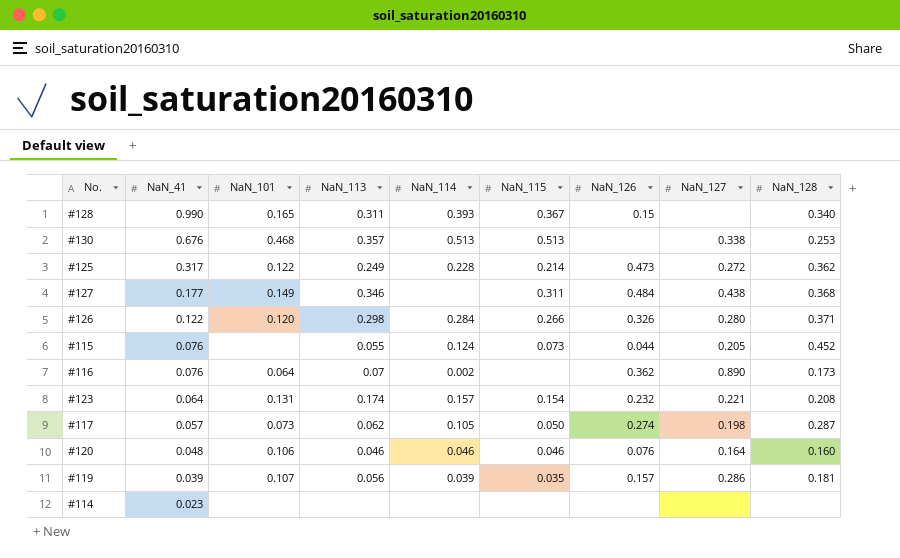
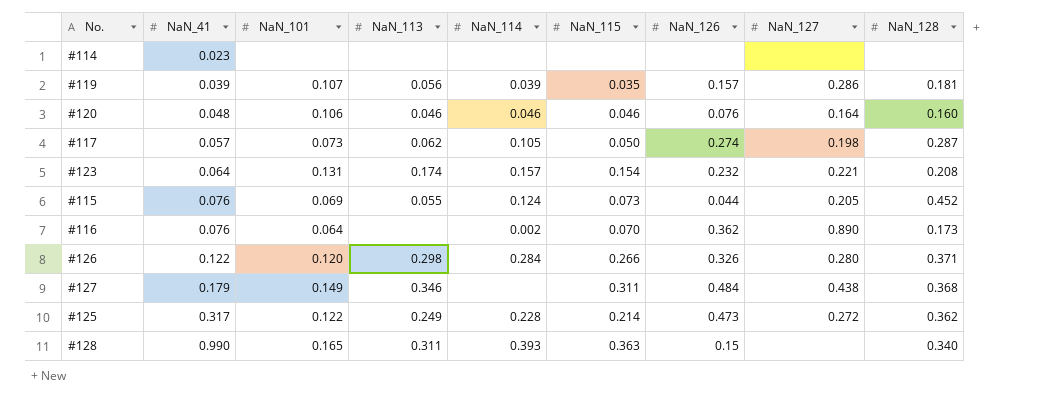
row order: NaN_41 descending -> NaN_41 ascending
row #130: 0.676 | 0.468 | 0.357 | 0.513 | 0.513 | none | 0.338 | 0.253 -> none
#115 | NaN_101: none -> 0.069
#116 | NaN_113: 0.07 -> none
#116 | NaN_115: none -> 0.070
#127 | NaN_41: 0.177 -> 0.179
#128 | NaN_115: 0.367 -> 0.363

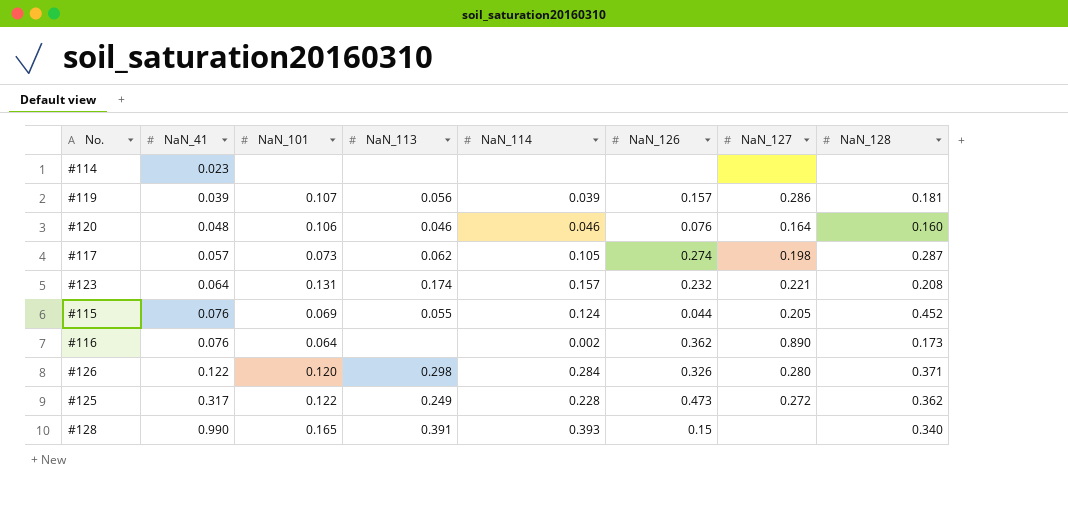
column NaN_115 | position: 6 -> none
row #127: 0.179 | 0.149 | 0.346 | none | 0.311 | 0.484 | 0.438 | 0.368 -> none
#128 | NaN_113: 0.311 -> 0.391

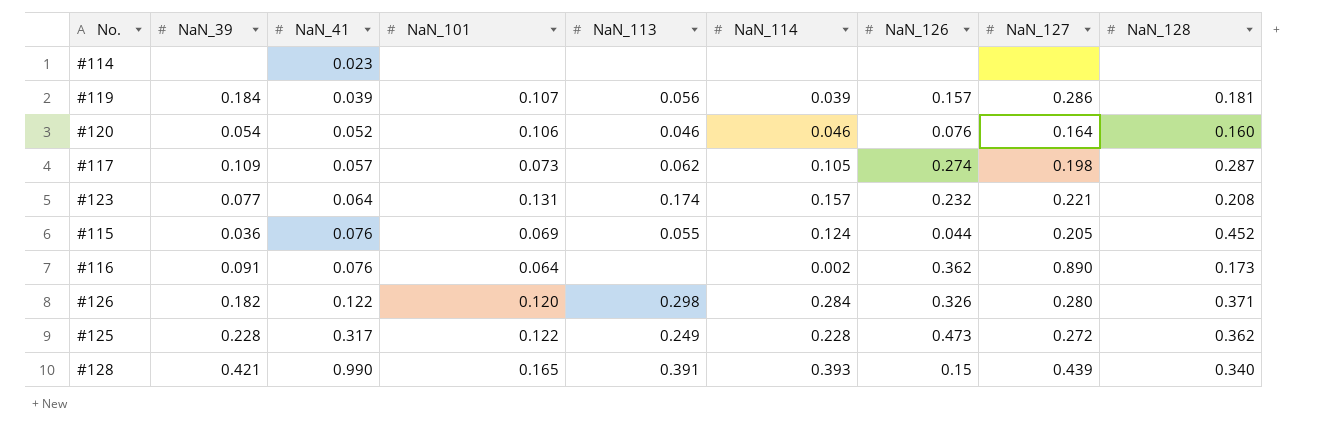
column NaN_39 | position: none -> 2
#120 | NaN_41: 0.048 -> 0.052
#128 | NaN_127: none -> 0.439

